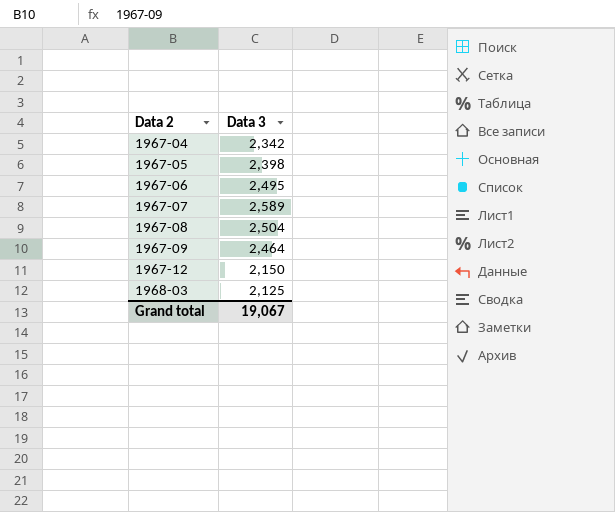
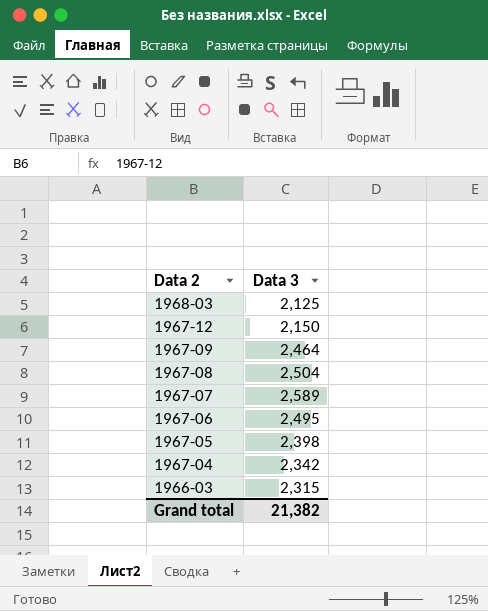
row order: Data 2 ascending -> Data 2 descending
row 1966-03: none -> 2,315
Grand total | Data 3: 19,067 -> 21,382

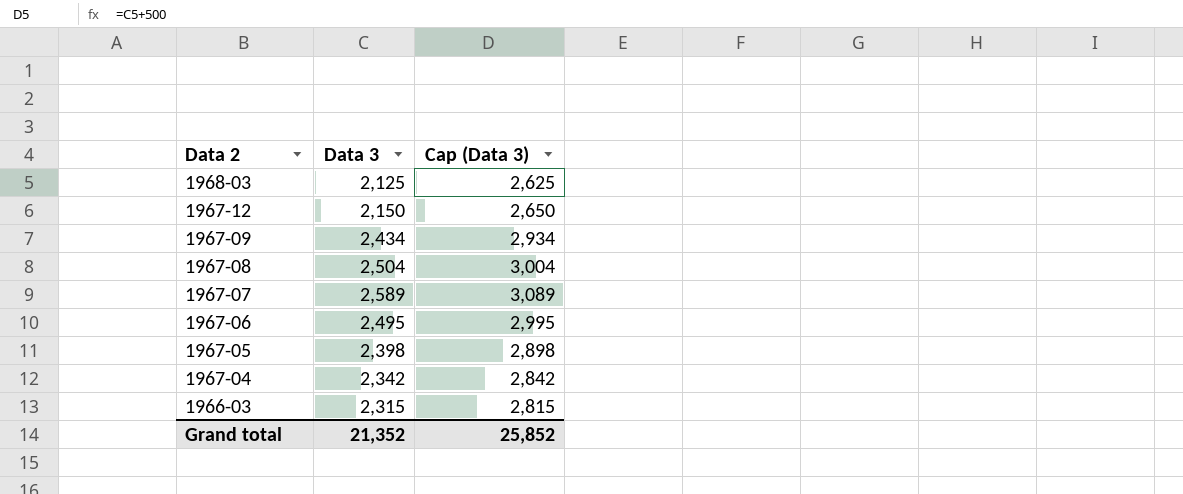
column Cap (Data 3) | formula: none -> [Data 3] + 500
1967-09 | Data 3: 2,464 -> 2,434
Grand total | Data 3: 21,382 -> 21,352

